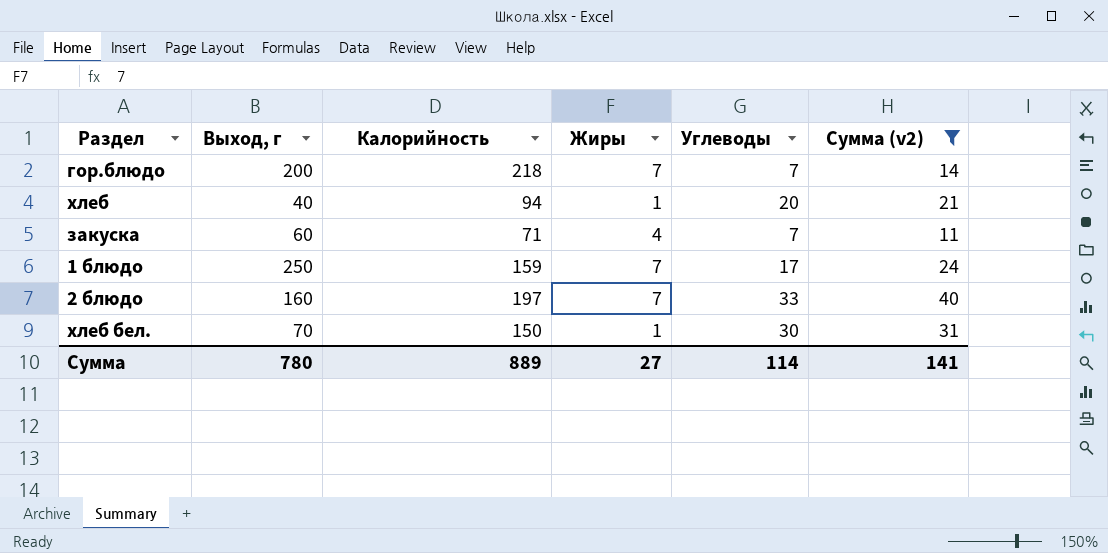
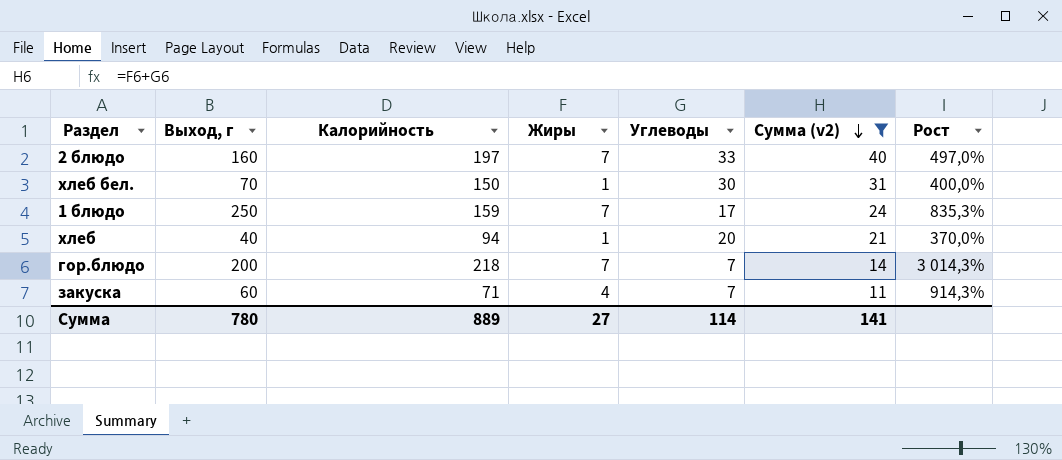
row order: none -> Сумма (v2) descending
column Рост | formula: none -> ([Калорийность] - [Углеводы]) / [Углеводы]

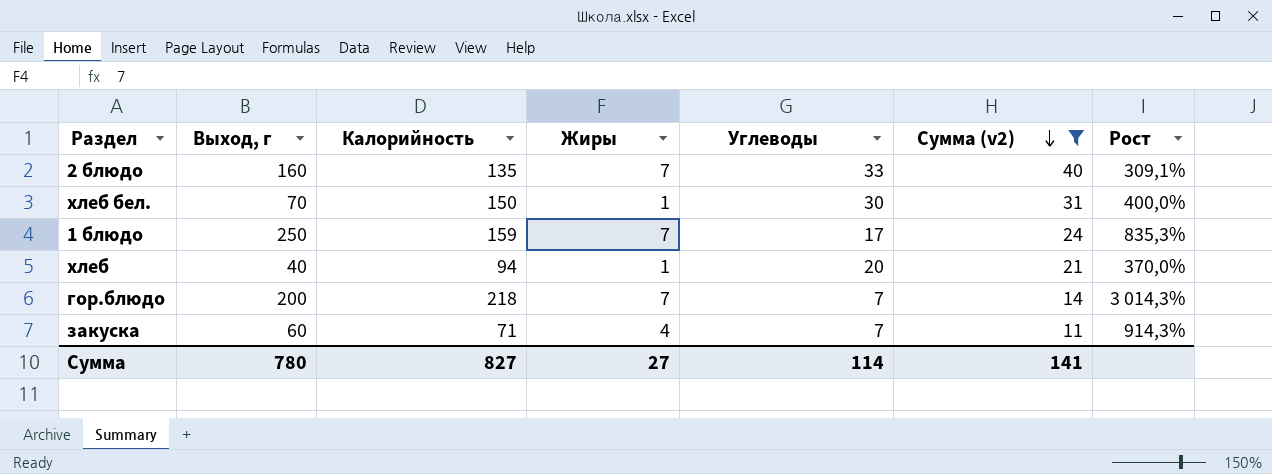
2 блюдо | Калорийность: 197 -> 135
2 блюдо | Рост: 497,0% -> 309,1%
Сумма | Калорийность: 889 -> 827

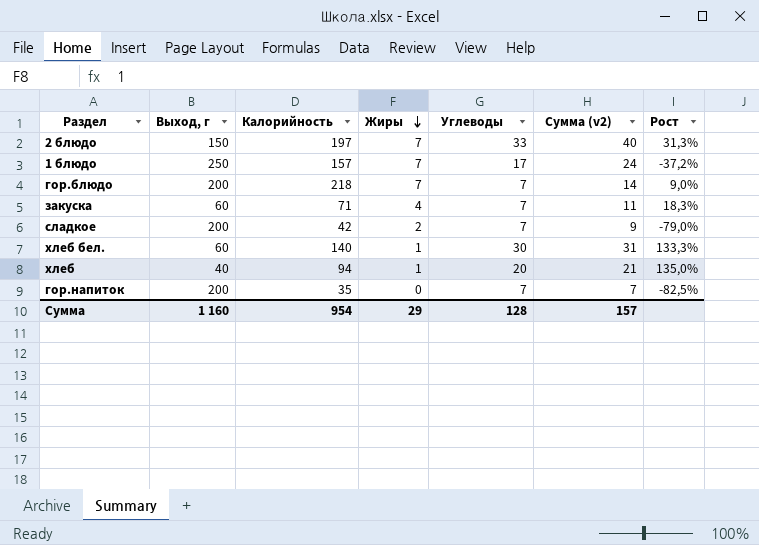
filter: Сумма (v2) >= 11 -> none
row order: Сумма (v2) descending -> Жиры descending
column Рост | formula: ([Калорийность] - [Углеводы]) / [Углеводы] -> ([Калорийность] - [Выход, г]) / [Выход, г]
2 блюдо | Выход, г: 160 -> 150
2 блюдо | Калорийность: 135 -> 197
1 блюдо | Калорийность: 159 -> 157
хлеб бел. | Выход, г: 70 -> 60
хлеб бел. | Калорийность: 150 -> 140
Сумма | Выход, г: 780 -> 1 160
Сумма | Калорийность: 827 -> 954
Сумма | Жиры: 27 -> 29
Сумма | Углеводы: 114 -> 128
Сумма | Сумма (v2): 141 -> 157

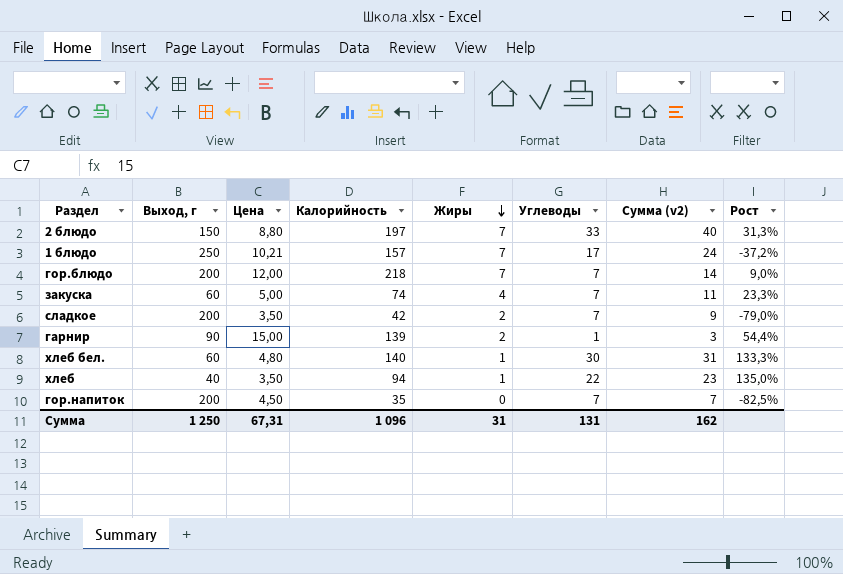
column Цена | position: none -> 3
закуска | Калорийность: 71 -> 74
закуска | Рост: 18,3% -> 23,3%
row гарнир: none -> 90 | 15,00 | 139 | 2 | 1 | 3 | 54,4%
хлеб | Углеводы: 20 -> 22
хлеб | Сумма (v2): 21 -> 23
Сумма | Выход, г: 1 160 -> 1 250
Сумма | Калорийность: 954 -> 1 096
Сумма | Жиры: 29 -> 31
Сумма | Углеводы: 128 -> 131
Сумма | Сумма (v2): 157 -> 162

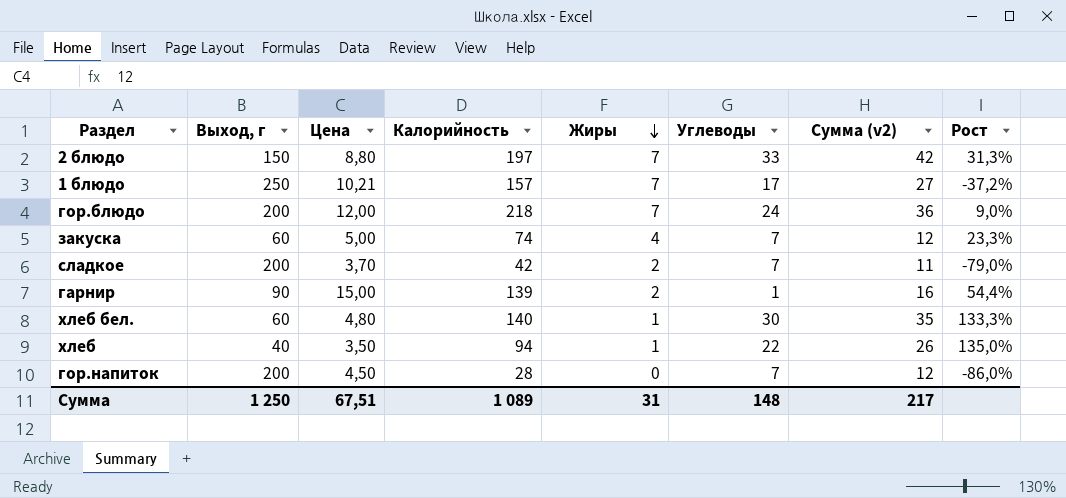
column Сумма (v2) | formula: [Жиры] + [Углеводы] -> [Цена] + [Углеводы]
гор.блюдо | Углеводы: 7 -> 24
сладкое | Цена: 3,50 -> 3,70
гор.напиток | Калорийность: 35 -> 28
гор.напиток | Рост: -82,5% -> -86,0%
Сумма | Цена: 67,31 -> 67,51
Сумма | Калорийность: 1 096 -> 1 089
Сумма | Углеводы: 131 -> 148
Сумма | Сумма (v2): 162 -> 217

